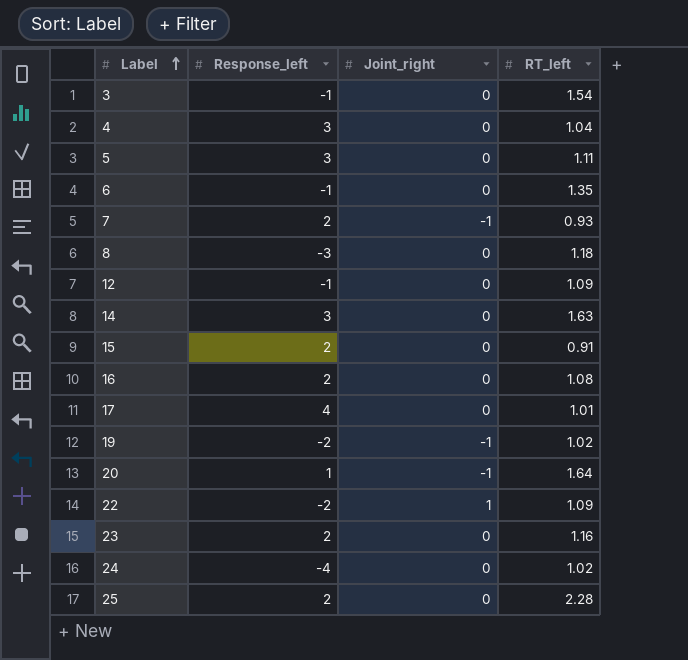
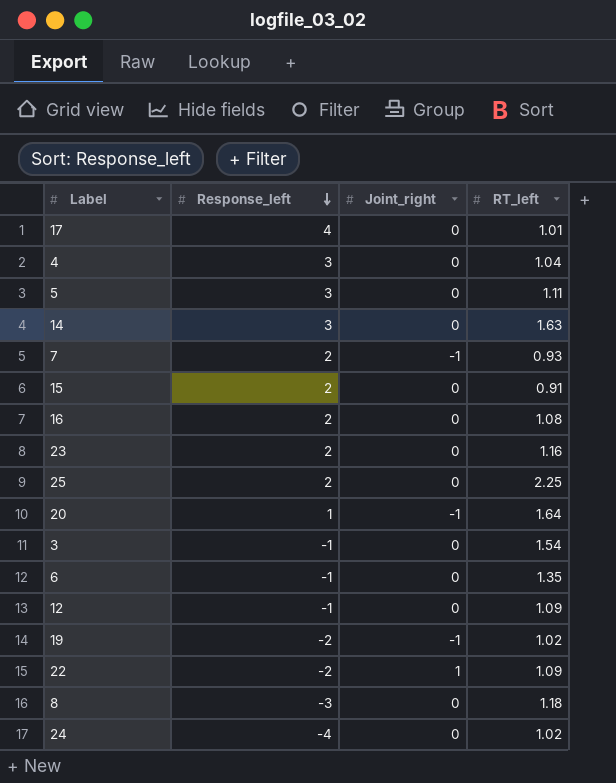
row order: Label ascending -> Response_left descending
25 | RT_left: 2.28 -> 2.25

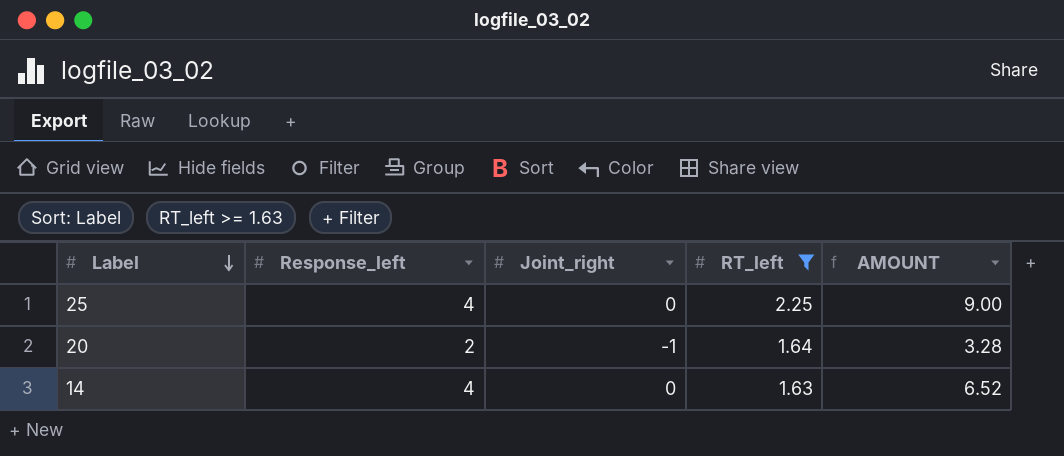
filter: none -> RT_left >= 1.63
row order: Response_left descending -> Label descending
column AMOUNT | formula: none -> [Response_left] * [RT_left]
25 | Response_left: 2 -> 4
20 | Response_left: 1 -> 2
14 | Response_left: 3 -> 4

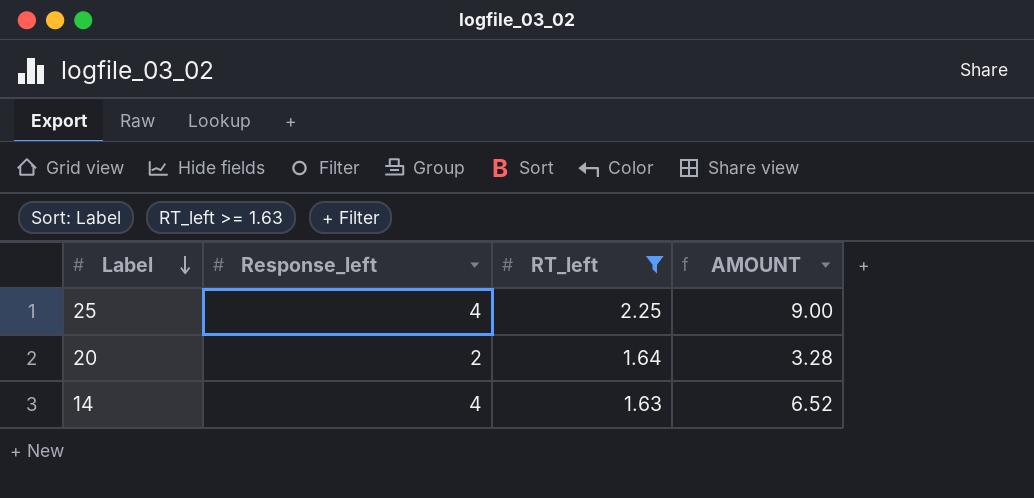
column Joint_right | position: 3 -> none

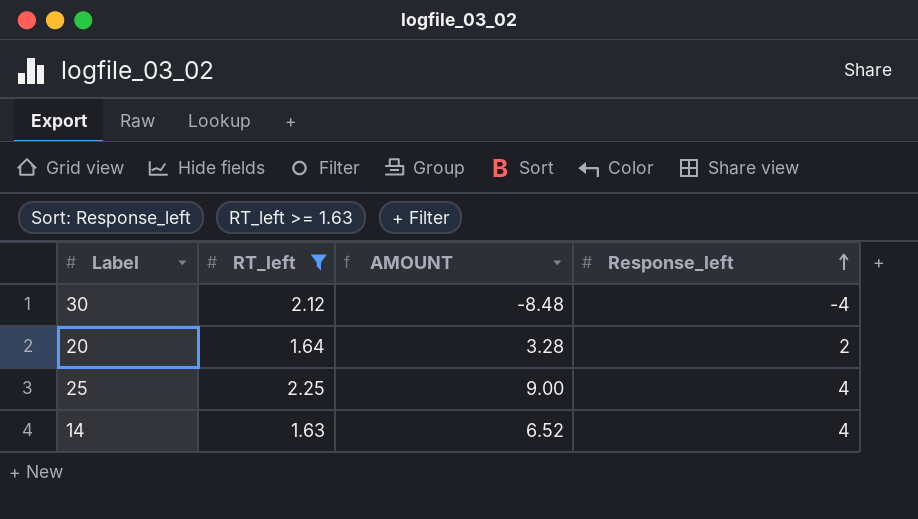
row order: Label descending -> Response_left ascending
column Response_left | position: 2 -> 4
row 30: none -> 2.12 | -8.48 | -4

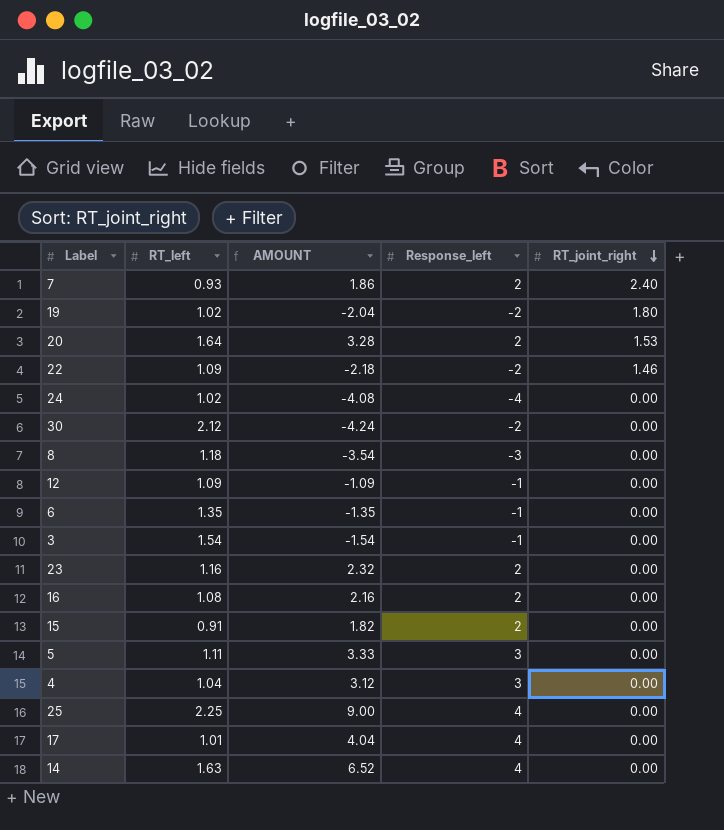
filter: RT_left >= 1.63 -> none
row order: Response_left ascending -> RT_joint_right descending
column RT_joint_right | position: none -> 5
30 | AMOUNT: -8.48 -> -4.24
30 | Response_left: -4 -> -2

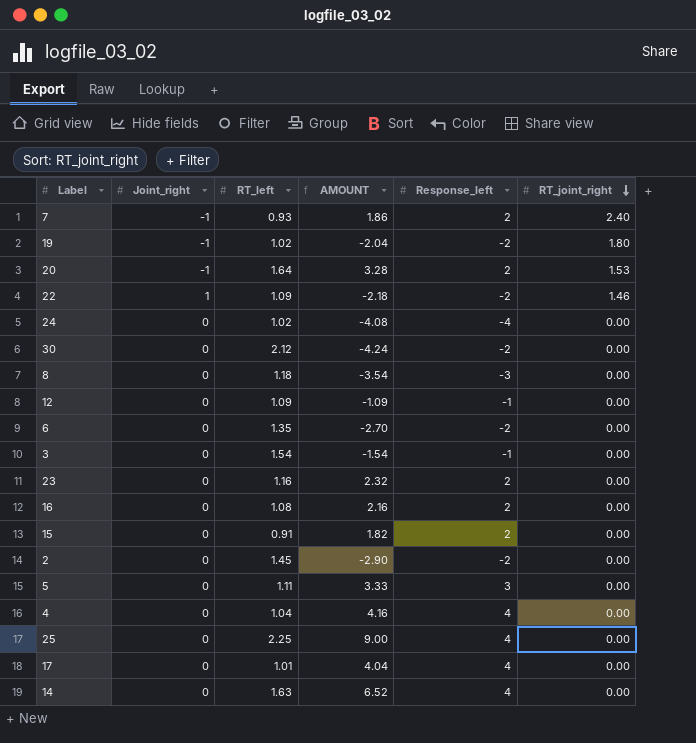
column Joint_right | position: none -> 2
6 | AMOUNT: -1.35 -> -2.70
6 | Response_left: -1 -> -2
row 2: none -> 0 | 1.45 | -2.90 | -2 | 0.00
4 | AMOUNT: 3.12 -> 4.16
4 | Response_left: 3 -> 4

